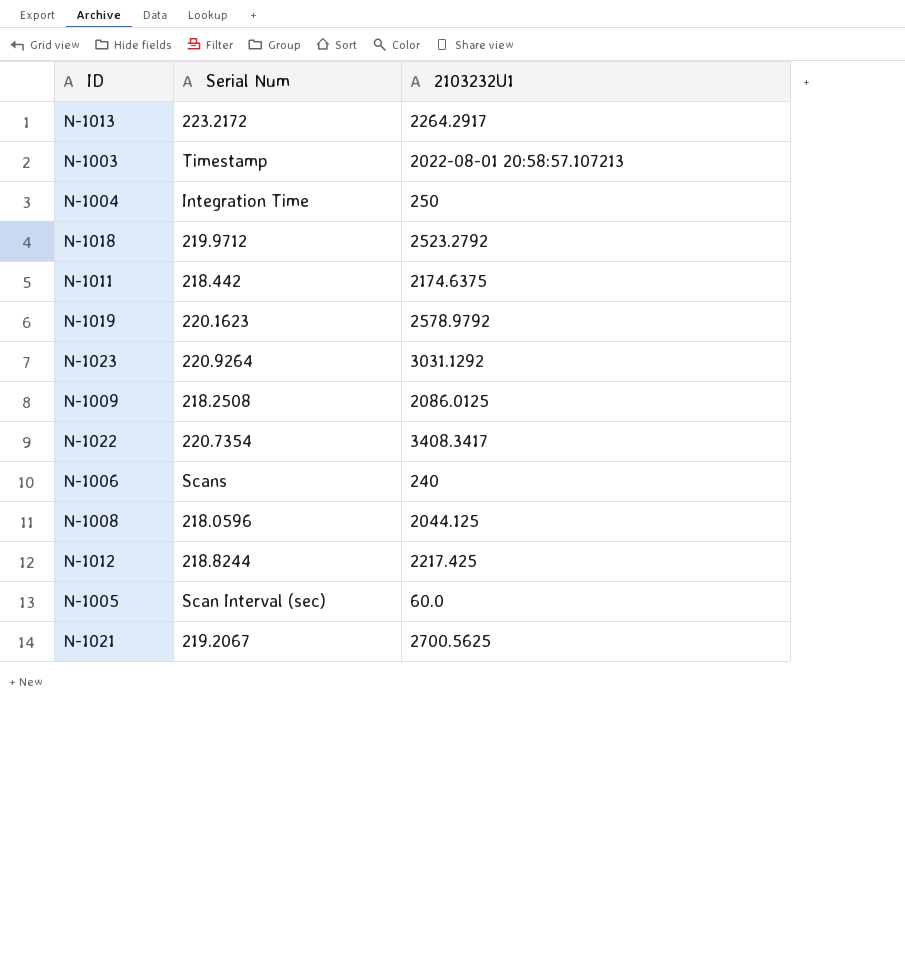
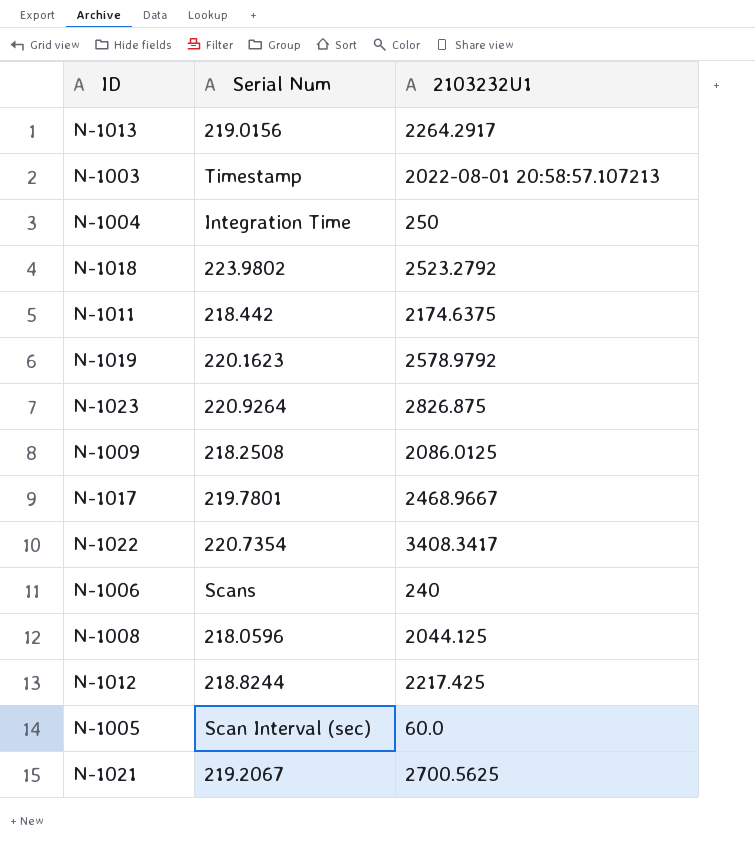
N-1013 | Serial Num: 223.2172 -> 219.0156
N-1018 | Serial Num: 219.9712 -> 223.9802
N-1023 | 2103232U1: 3031.1292 -> 2826.875
row N-1017: none -> 219.7801 | 2468.9667

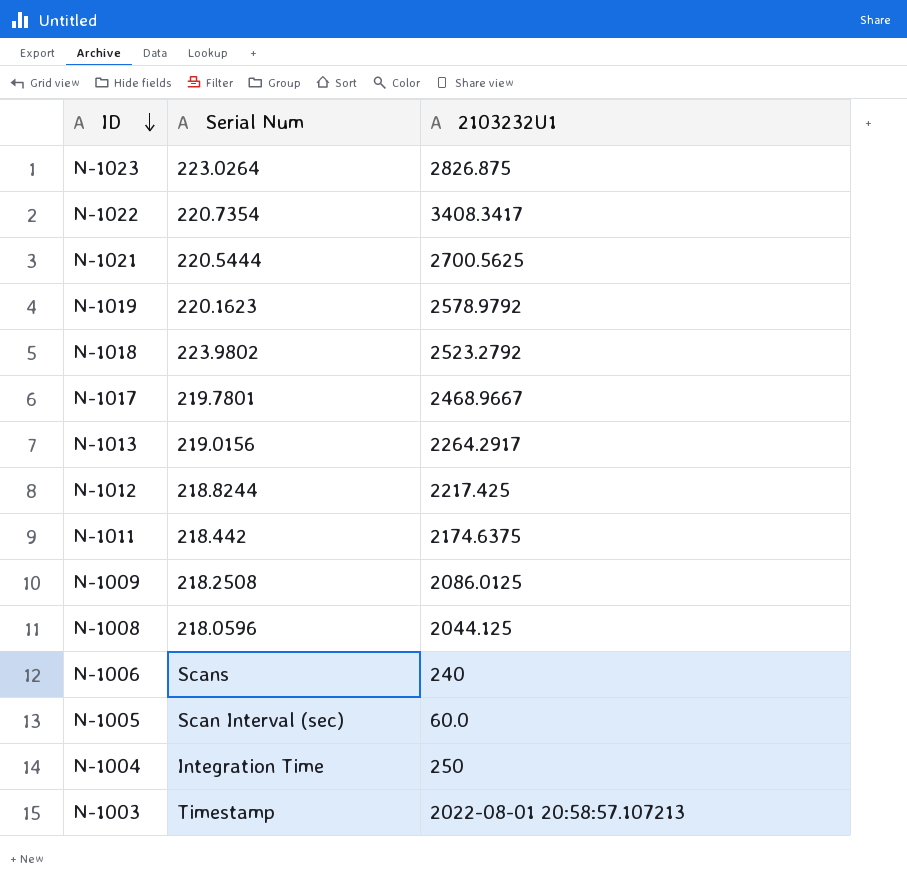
row order: none -> ID descending
N-1023 | Serial Num: 220.9264 -> 223.0264
N-1021 | Serial Num: 219.2067 -> 220.5444

